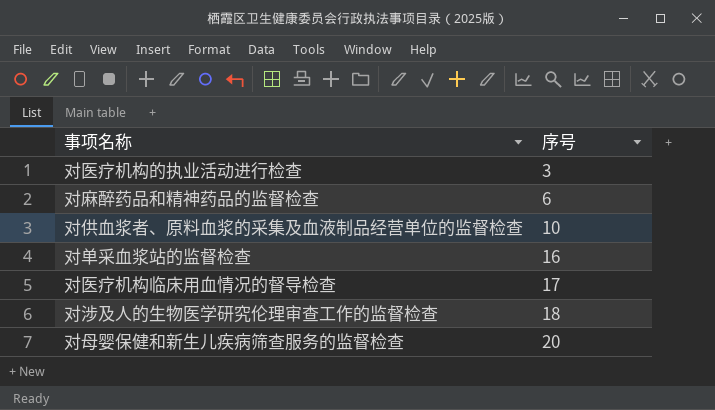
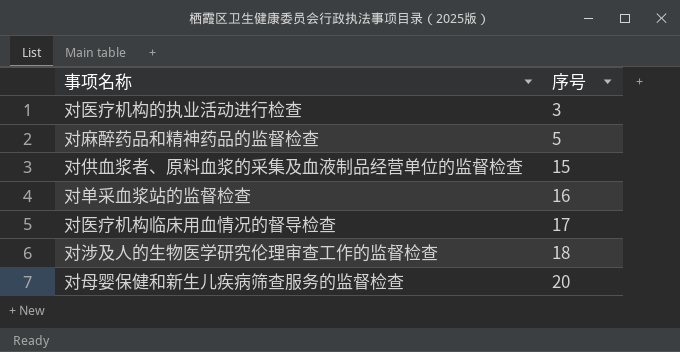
对麻醉药品和精神药品的监督检查 | 序号: 6 -> 5
对供血浆者、原料血浆的采集及血液制品经营单位的监督检查 | 序号: 10 -> 15

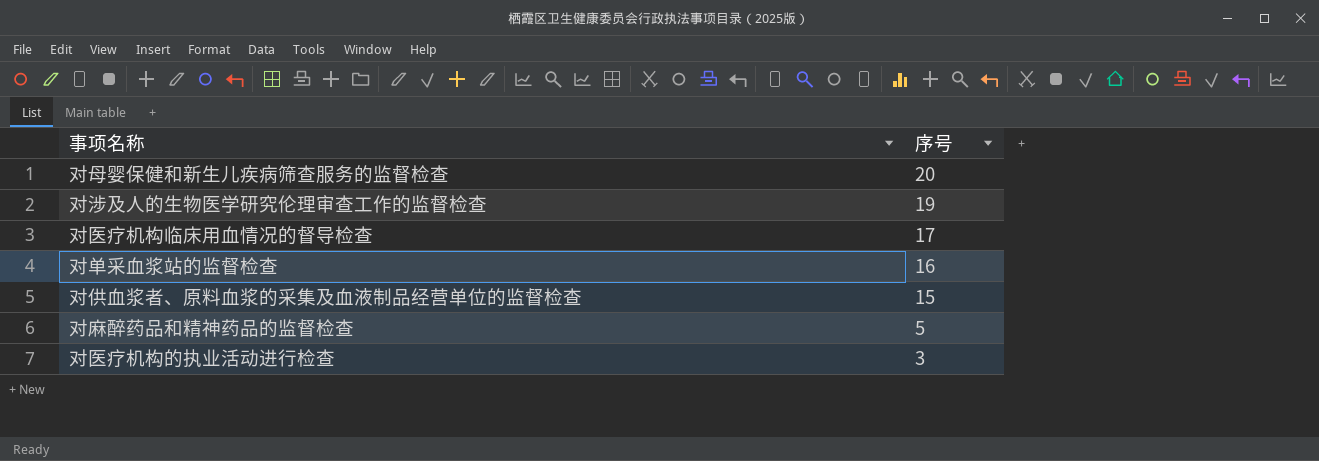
row order: 序号 ascending -> 序号 descending
对涉及人的生物医学研究伦理审查工作的监督检查 | 序号: 18 -> 19

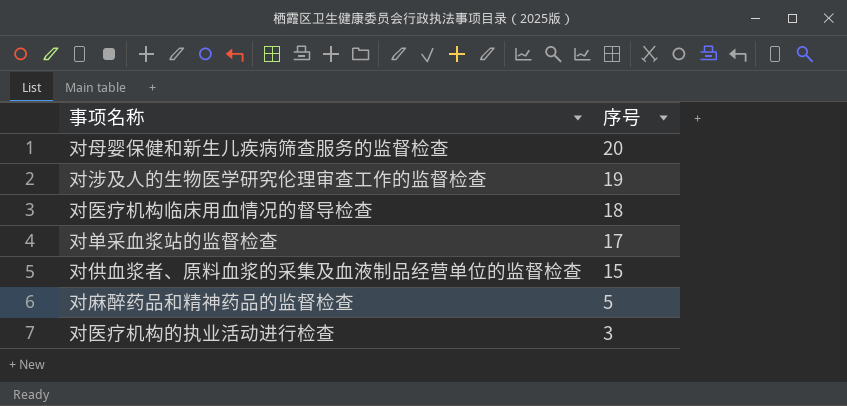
对医疗机构临床用血情况的督导检查 | 序号: 17 -> 18
对单采血浆站的监督检查 | 序号: 16 -> 17

